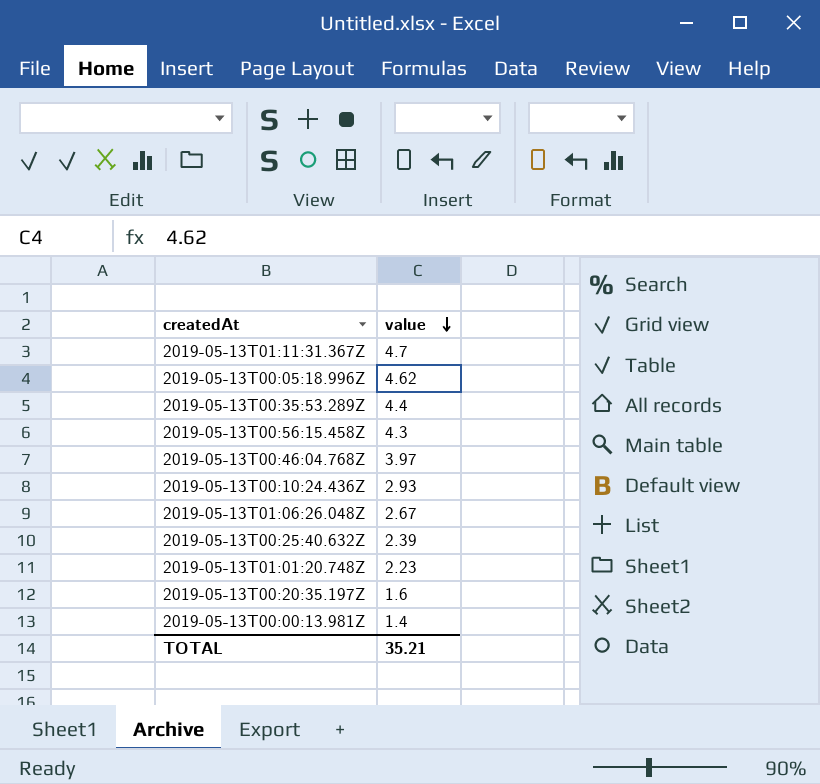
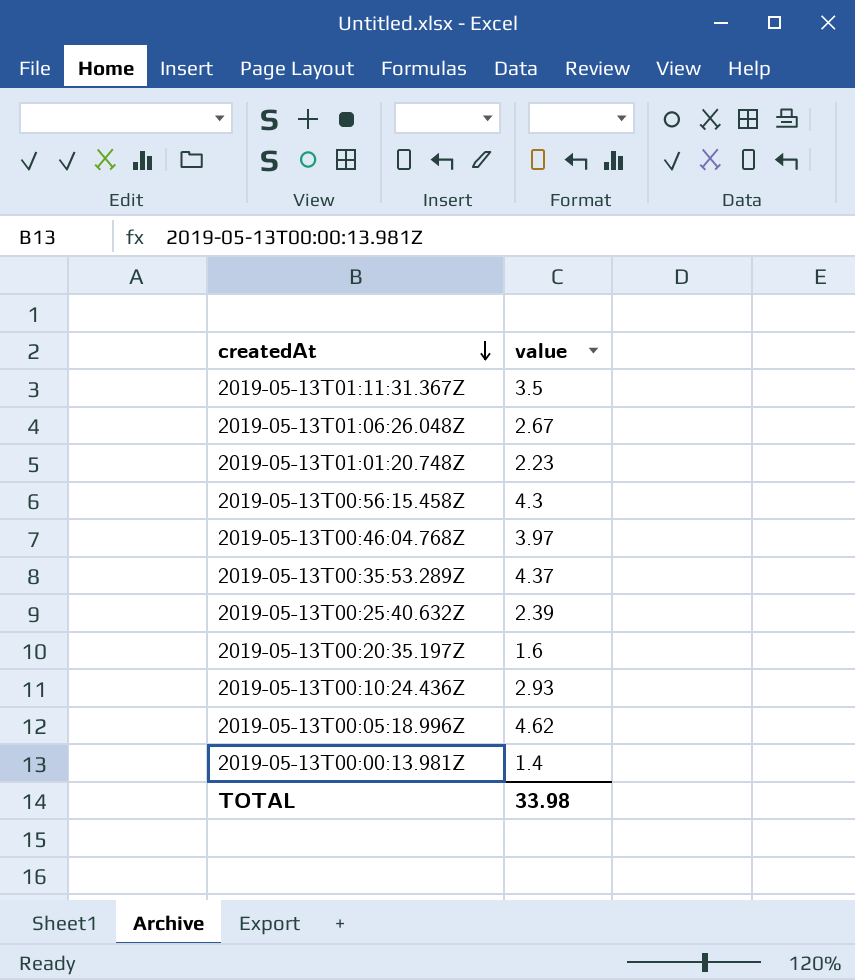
row order: value descending -> createdAt descending
2019-05-13T01:11:31.367Z | value: 4.7 -> 3.5
2019-05-13T00:35:53.289Z | value: 4.4 -> 4.37
TOTAL | value: 35.21 -> 33.98

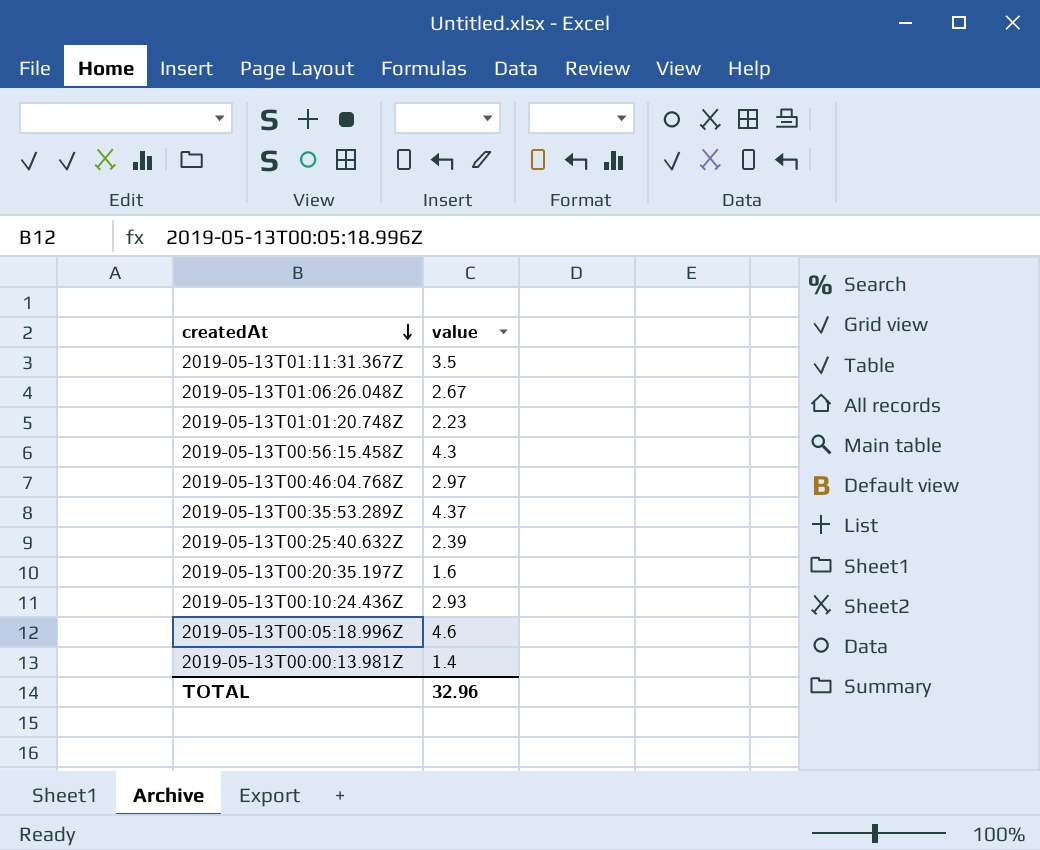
2019-05-13T00:46:04.768Z | value: 3.97 -> 2.97
2019-05-13T00:05:18.996Z | value: 4.62 -> 4.6
TOTAL | value: 33.98 -> 32.96

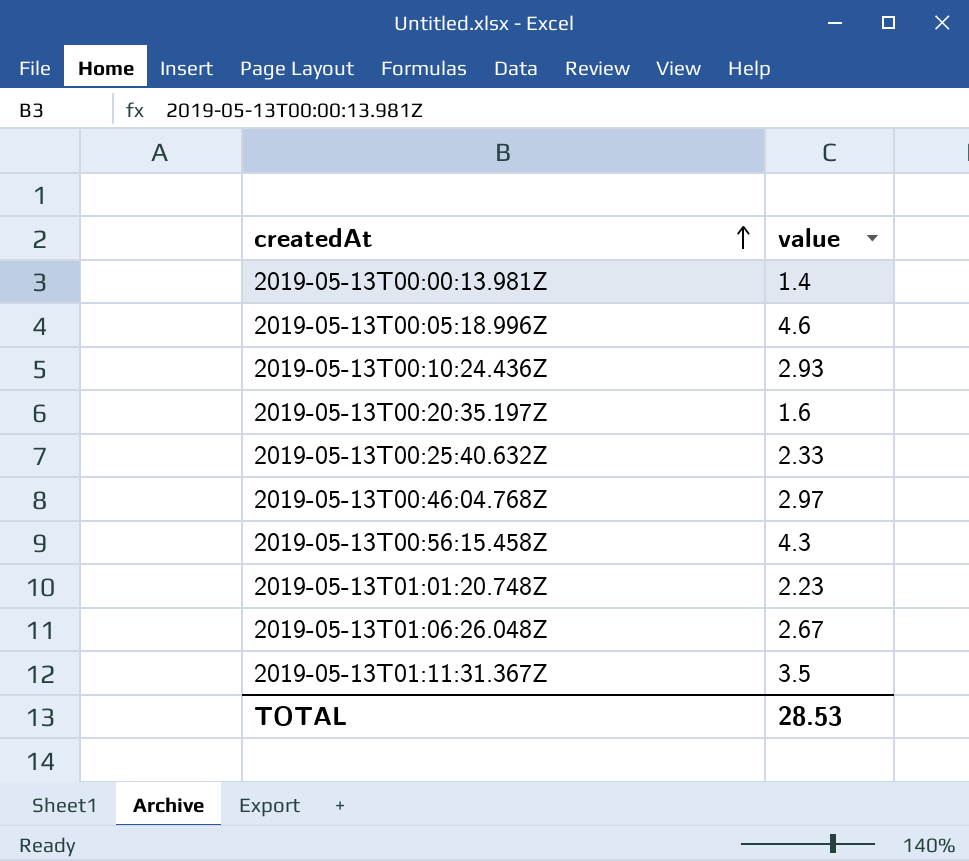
row order: createdAt descending -> createdAt ascending
row 2019-05-13T00:35:53.289Z: 4.37 -> none
2019-05-13T00:25:40.632Z | value: 2.39 -> 2.33
TOTAL | value: 32.96 -> 28.53

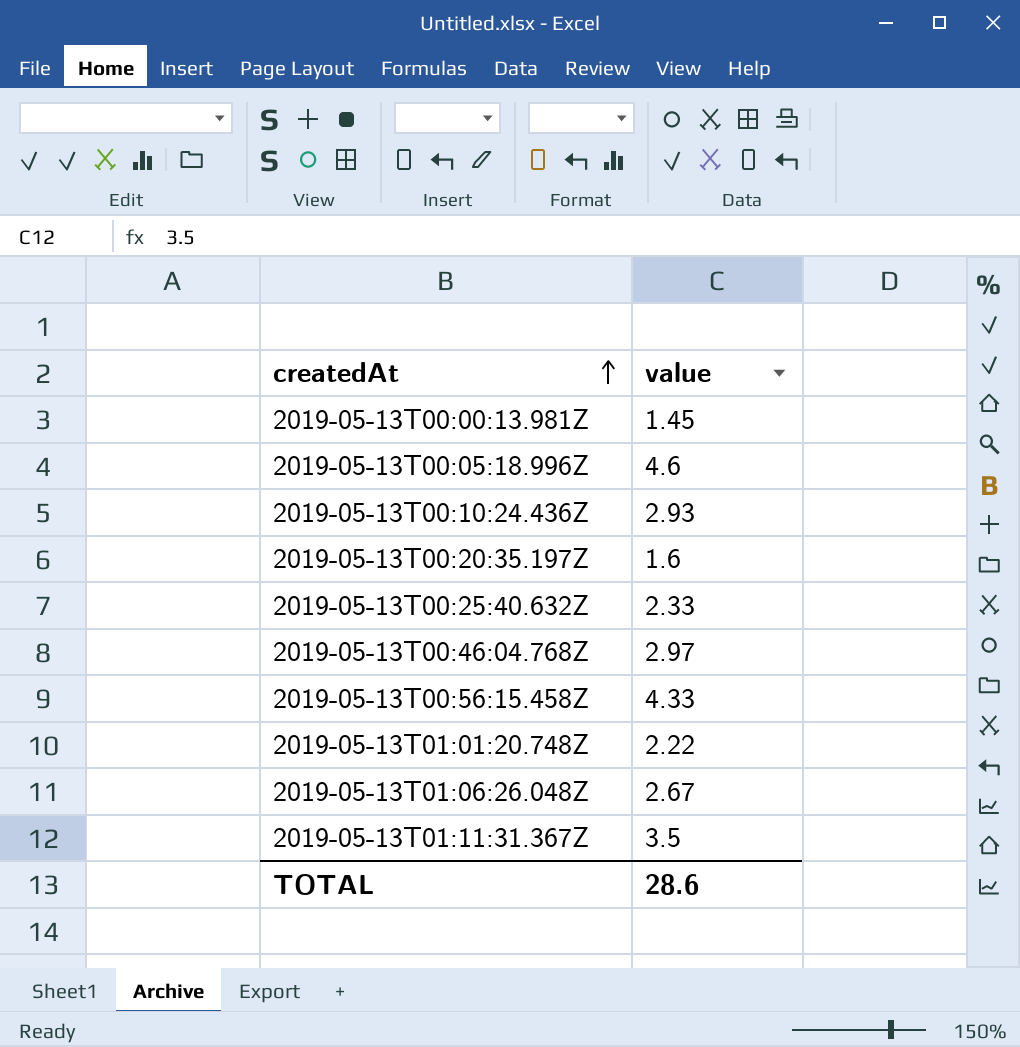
2019-05-13T00:00:13.981Z | value: 1.4 -> 1.45
2019-05-13T00:56:15.458Z | value: 4.3 -> 4.33
2019-05-13T01:01:20.748Z | value: 2.23 -> 2.22
TOTAL | value: 28.53 -> 28.6

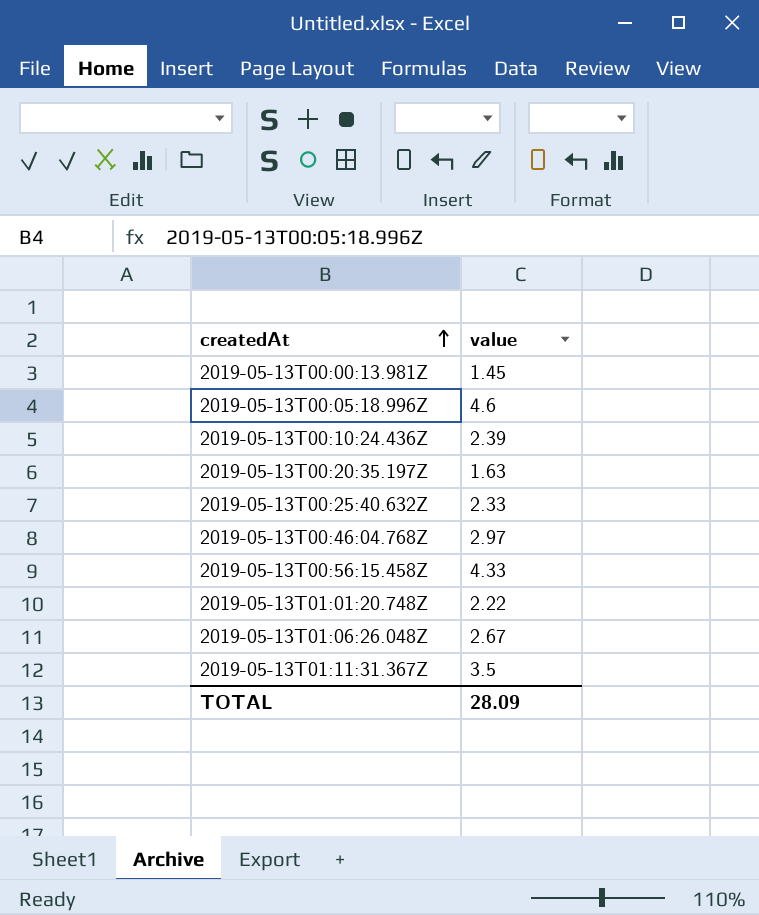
2019-05-13T00:10:24.436Z | value: 2.93 -> 2.39
2019-05-13T00:20:35.197Z | value: 1.6 -> 1.63
TOTAL | value: 28.6 -> 28.09

